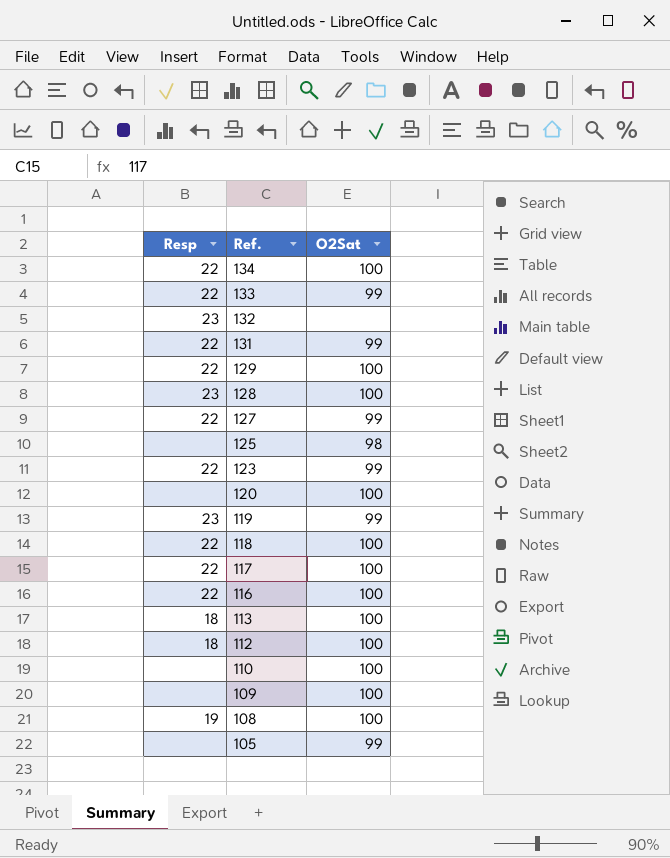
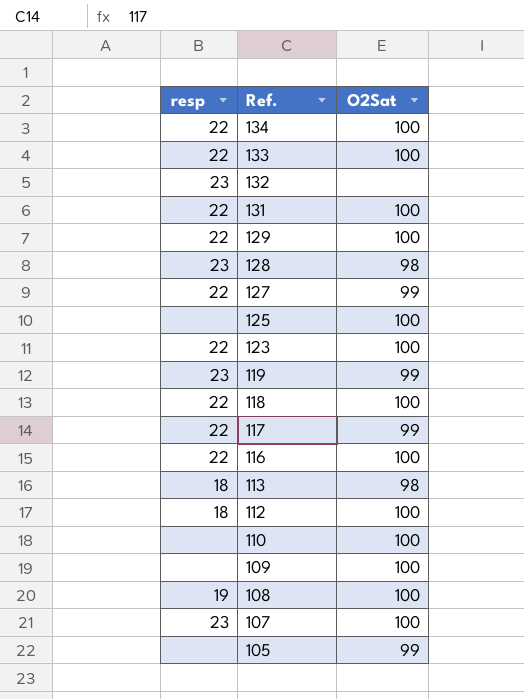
column name: Resp -> resp
row 120: none | 100 -> none
133 | O2Sat: 99 -> 100
131 | O2Sat: 99 -> 100
128 | O2Sat: 100 -> 98
125 | O2Sat: 98 -> 100
123 | O2Sat: 99 -> 100
117 | O2Sat: 100 -> 99
113 | O2Sat: 100 -> 98
row 107: none -> 23 | 100

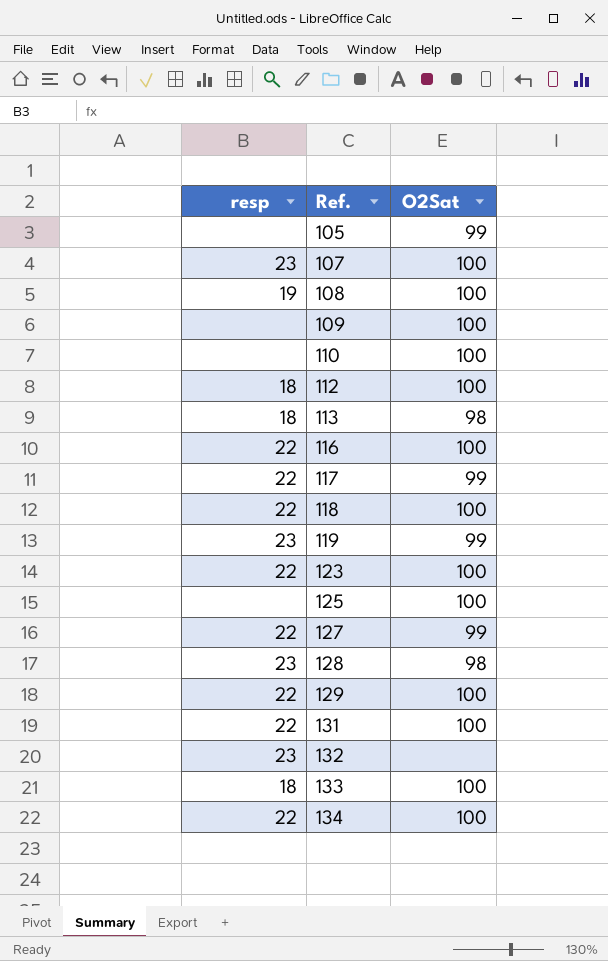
row order: Ref. descending -> Ref. ascending
133 | resp: 22 -> 18

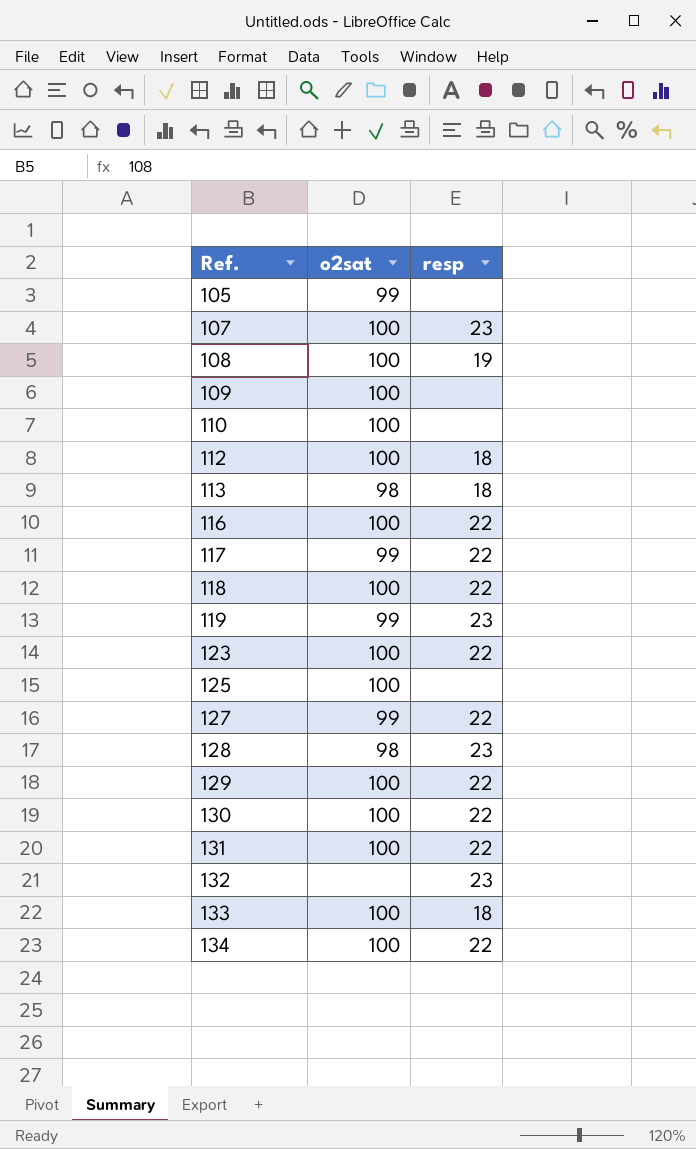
column name: O2Sat -> o2sat
column resp | position: 1 -> 3
row 130: none -> 100 | 22

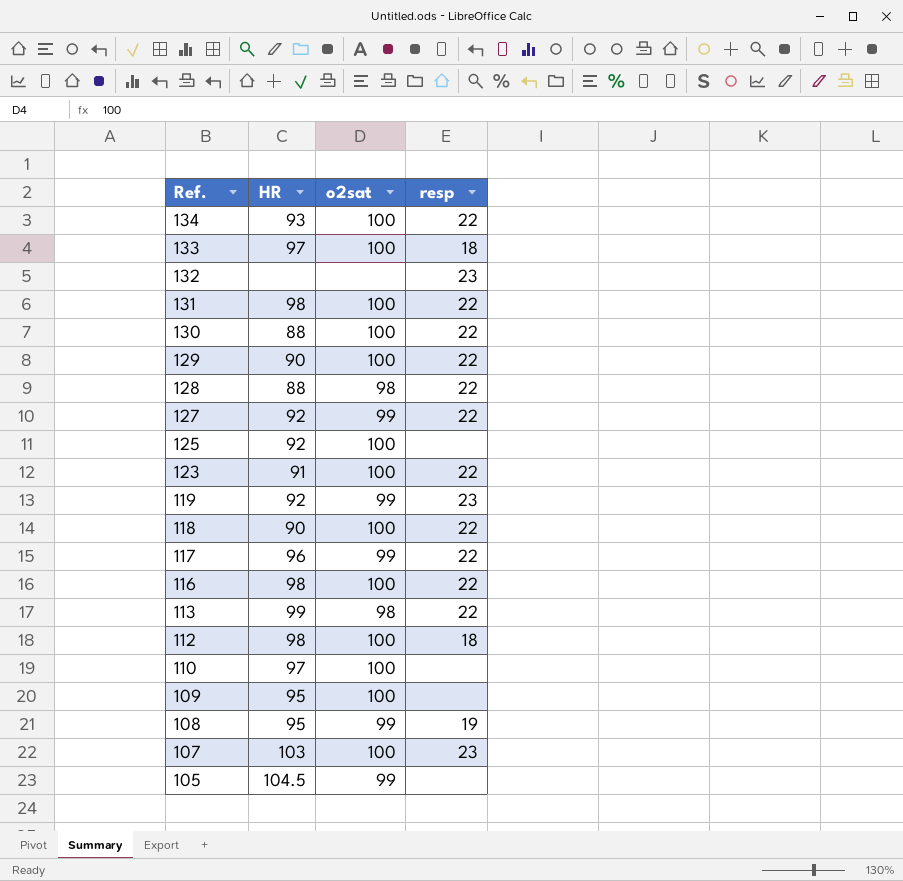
row order: Ref. ascending -> Ref. descending
column HR | position: none -> 2
128 | resp: 23 -> 22
113 | resp: 18 -> 22
108 | o2sat: 100 -> 99

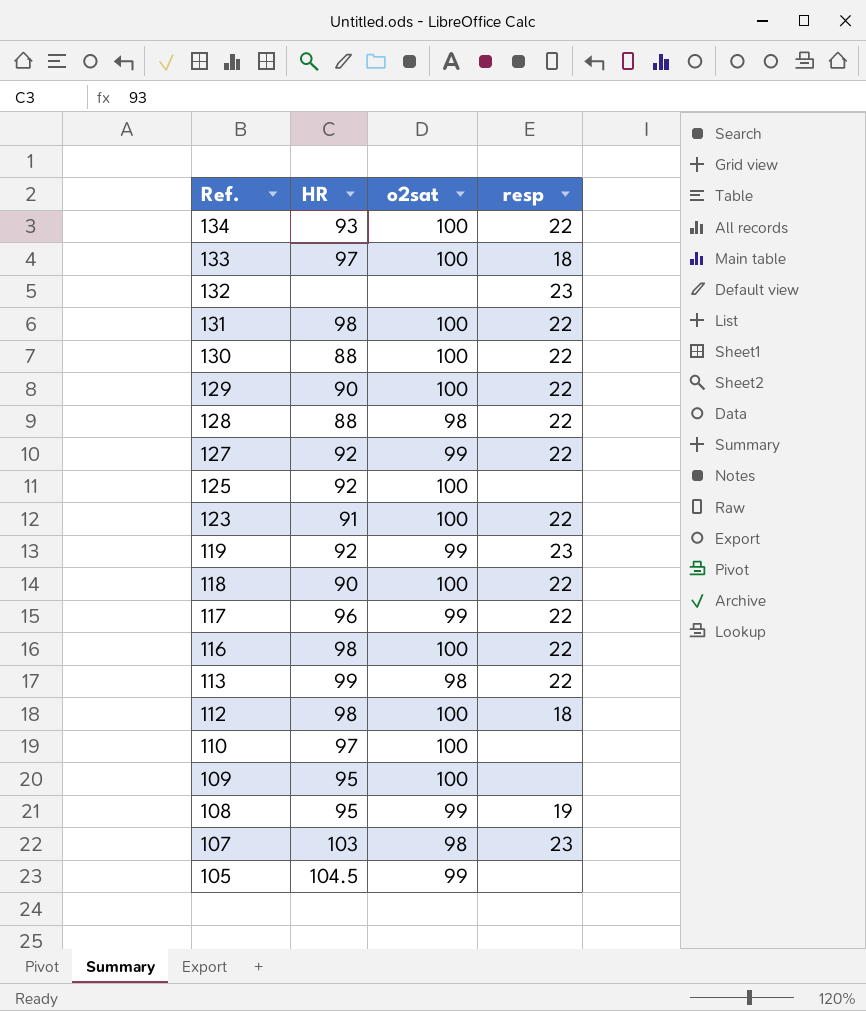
107 | o2sat: 100 -> 98

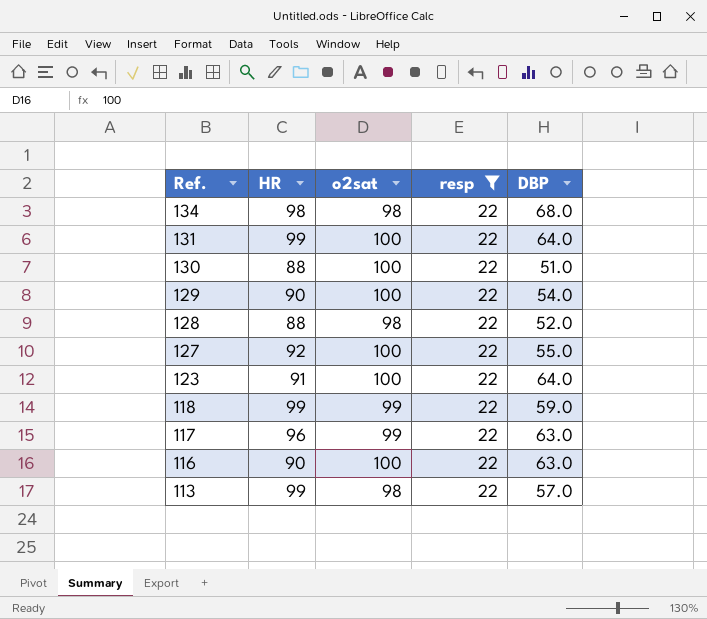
filter: none -> resp = 22
column DBP | position: none -> 5
134 | HR: 93 -> 98
134 | o2sat: 100 -> 98
131 | HR: 98 -> 99
127 | o2sat: 99 -> 100
118 | HR: 90 -> 99
118 | o2sat: 100 -> 99
116 | HR: 98 -> 90

